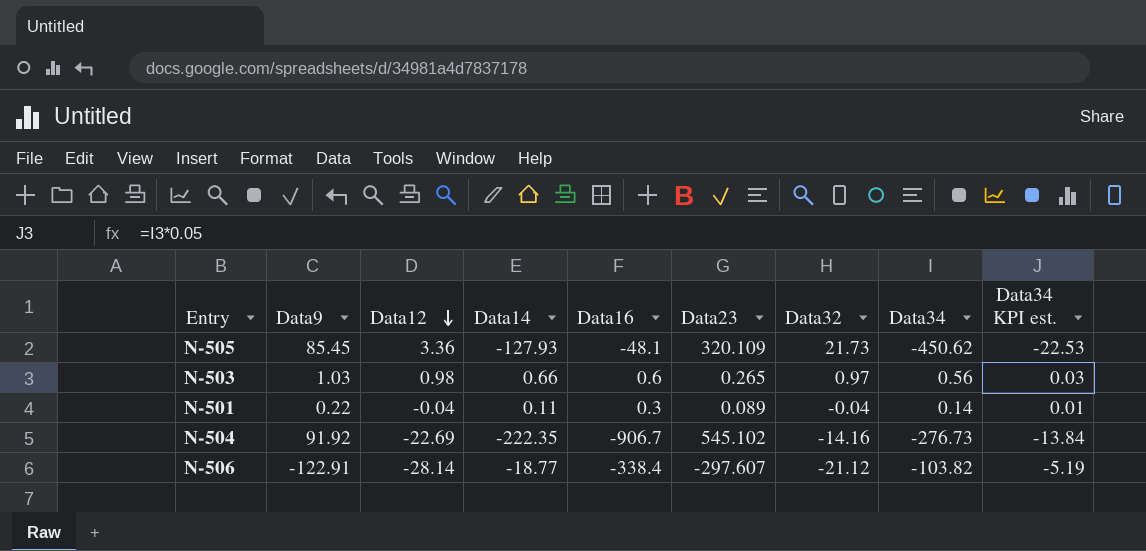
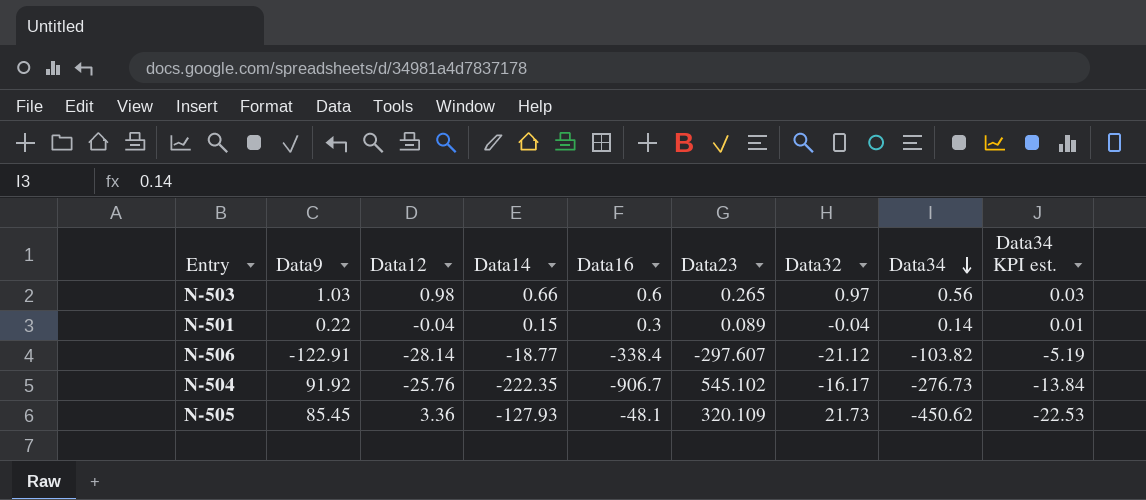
row order: Data12 descending -> Data34 descending
N-501 | Data14: 0.11 -> 0.15
N-504 | Data12: -22.69 -> -25.76
N-504 | Data32: -14.16 -> -16.17

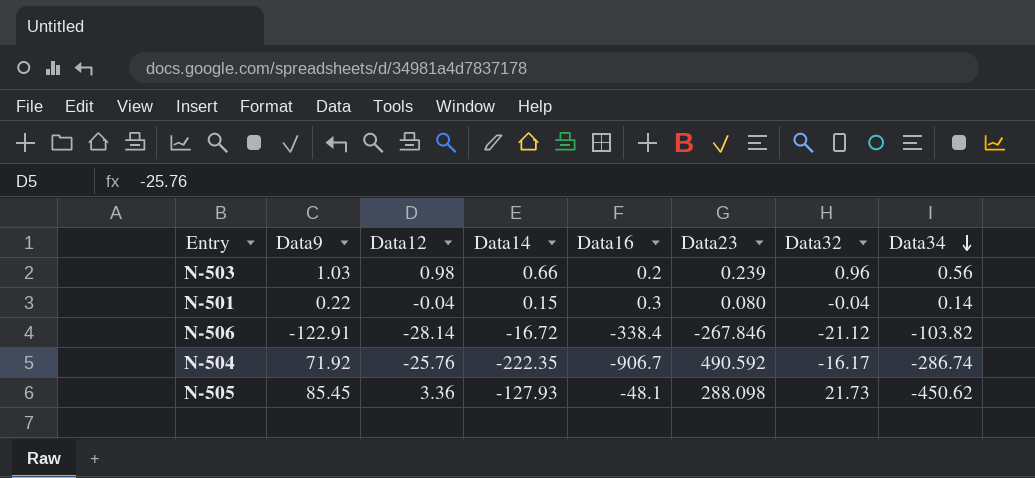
column Data34 KPI est. | formula: [Data34] * 0.05 -> none
N-503 | Data16: 0.6 -> 0.2
N-503 | Data23: 0.265 -> 0.239
N-503 | Data32: 0.97 -> 0.96
N-501 | Data23: 0.089 -> 0.080
N-506 | Data14: -18.77 -> -16.72
N-506 | Data23: -297.607 -> -267.846
N-504 | Data9: 91.92 -> 71.92
N-504 | Data23: 545.102 -> 490.592
N-504 | Data34: -276.73 -> -286.74
N-505 | Data23: 320.109 -> 288.098

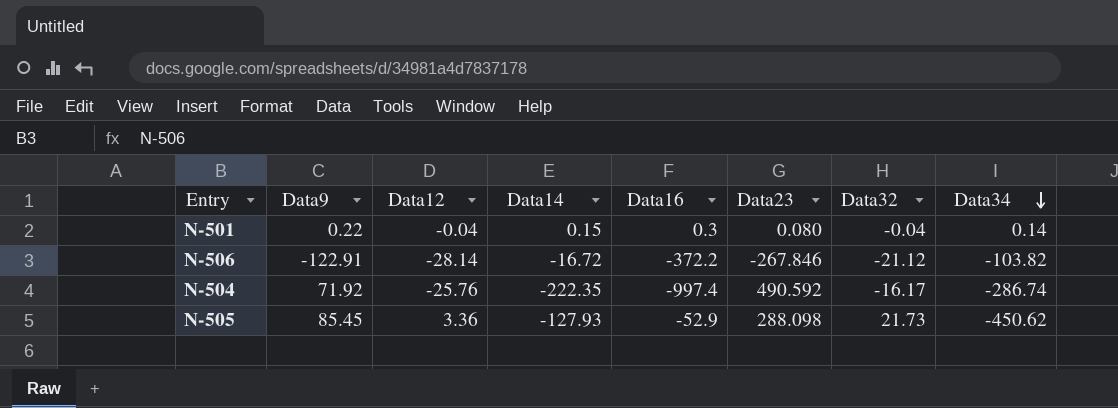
row N-503: 1.03 | 0.98 | 0.66 | 0.2 | 0.239 | 0.96 | 0.56 -> none
N-506 | Data16: -338.4 -> -372.2
N-504 | Data16: -906.7 -> -997.4
N-505 | Data16: -48.1 -> -52.9

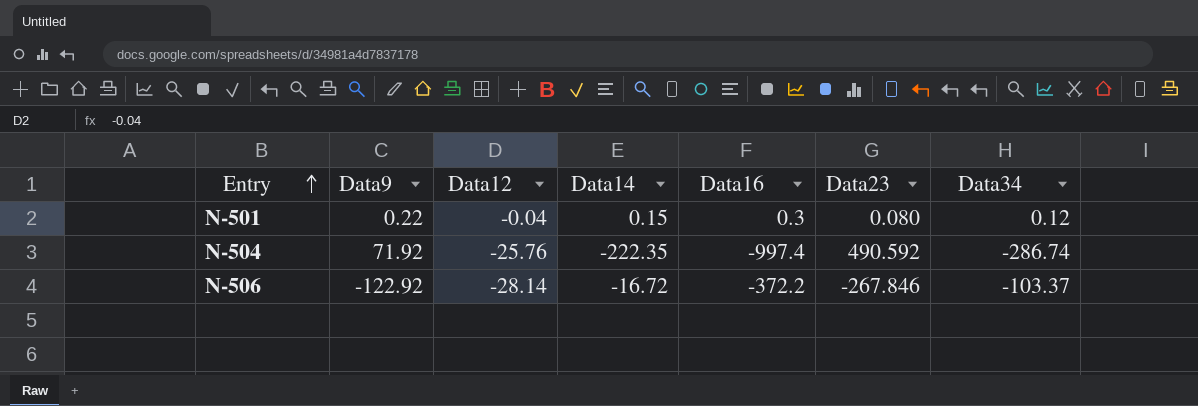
row order: Data34 descending -> Entry ascending
column Data32 | position: 7 -> none
row N-505: 85.45 | 3.36 | -127.93 | -52.9 | 288.098 | 21.73 | -450.62 -> none
N-501 | Data34: 0.14 -> 0.12
N-506 | Data9: -122.91 -> -122.92
N-506 | Data34: -103.82 -> -103.37

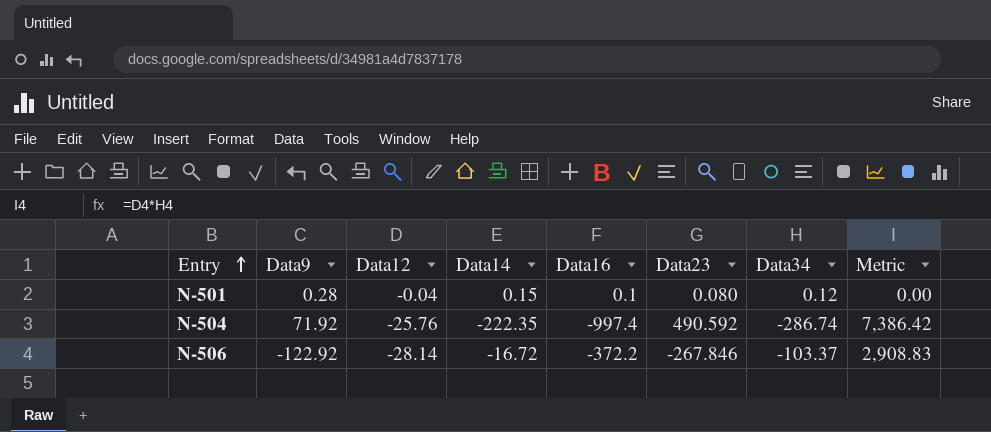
column Metric | formula: none -> [Data12] * [Data34]
N-501 | Data9: 0.22 -> 0.28
N-501 | Data16: 0.3 -> 0.1

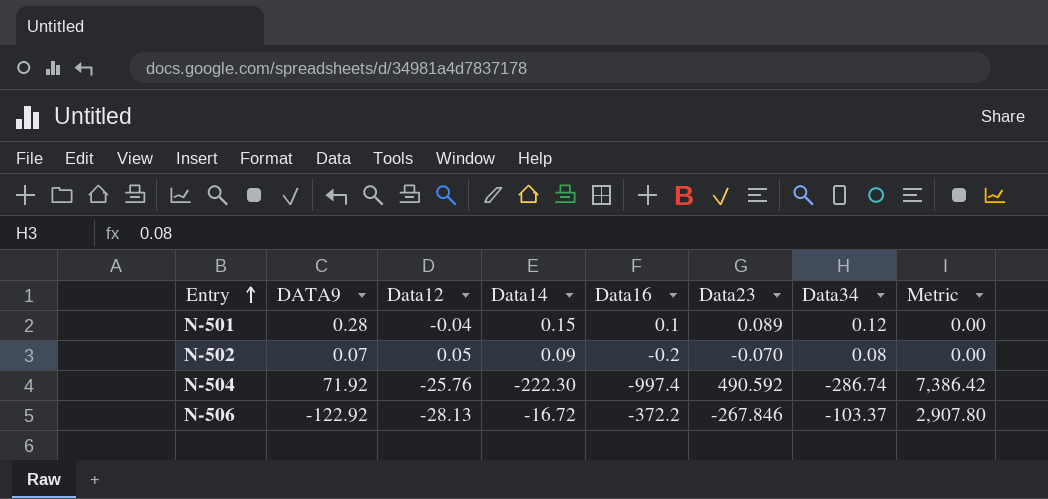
column name: Data9 -> DATA9
N-501 | Data23: 0.080 -> 0.089
row N-502: none -> 0.07 | 0.05 | 0.09 | -0.2 | -0.070 | 0.08 | 0.00
N-504 | Data14: -222.35 -> -222.30
N-506 | Data12: -28.14 -> -28.13
N-506 | Metric: 2,908.83 -> 2,907.80

